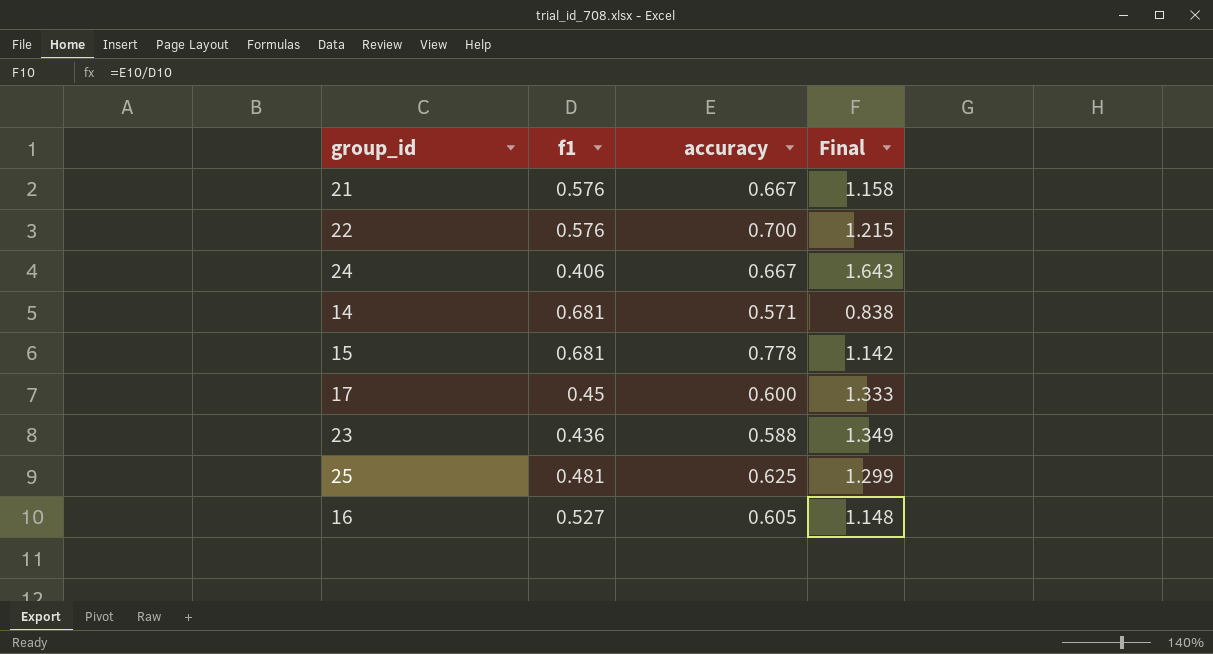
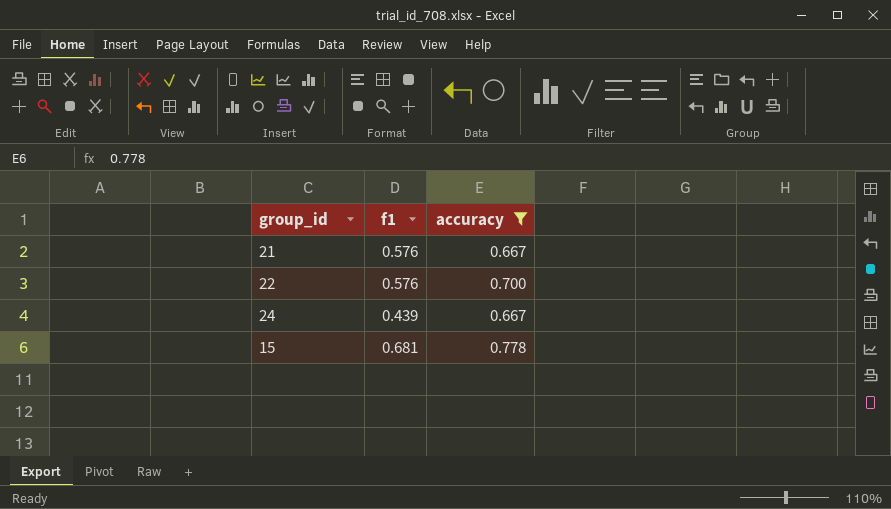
filter: none -> accuracy >= 0.667
column Final | formula: [accuracy] / [f1] -> none
24 | f1: 0.406 -> 0.439

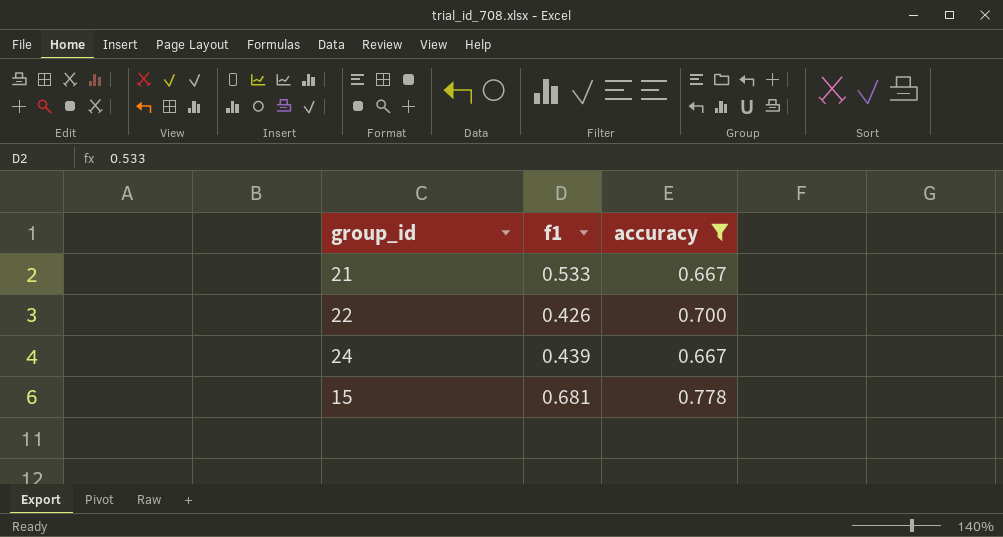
21 | f1: 0.576 -> 0.533
22 | f1: 0.576 -> 0.426

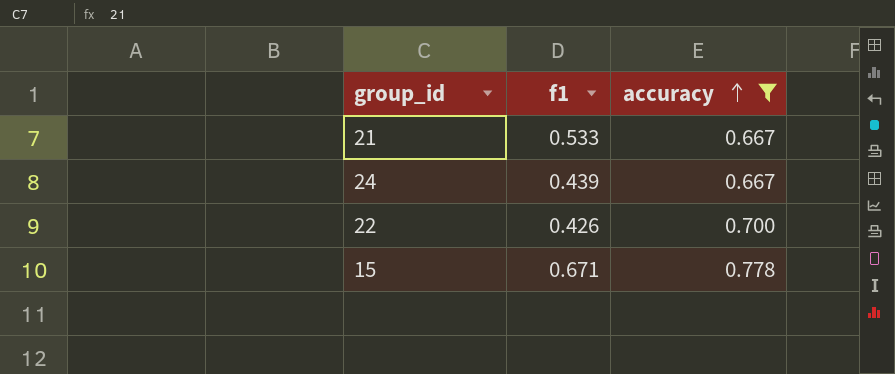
row order: none -> accuracy ascending
15 | f1: 0.681 -> 0.671

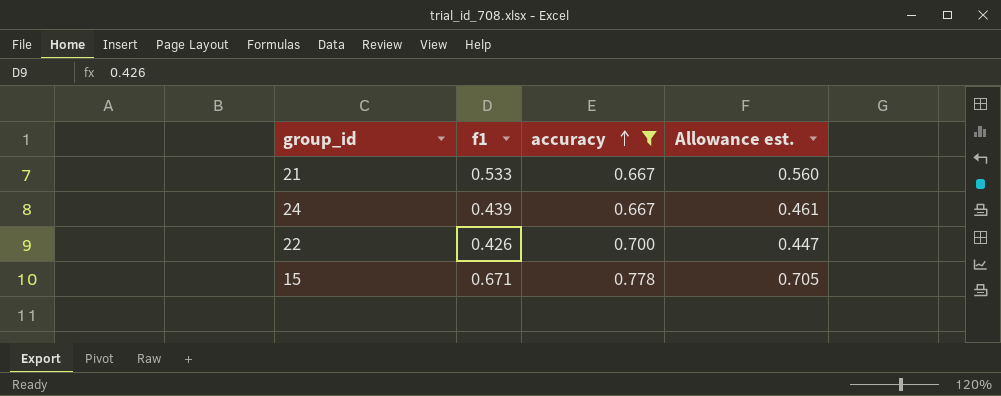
column Allowance est. | formula: none -> [f1] * 1.05

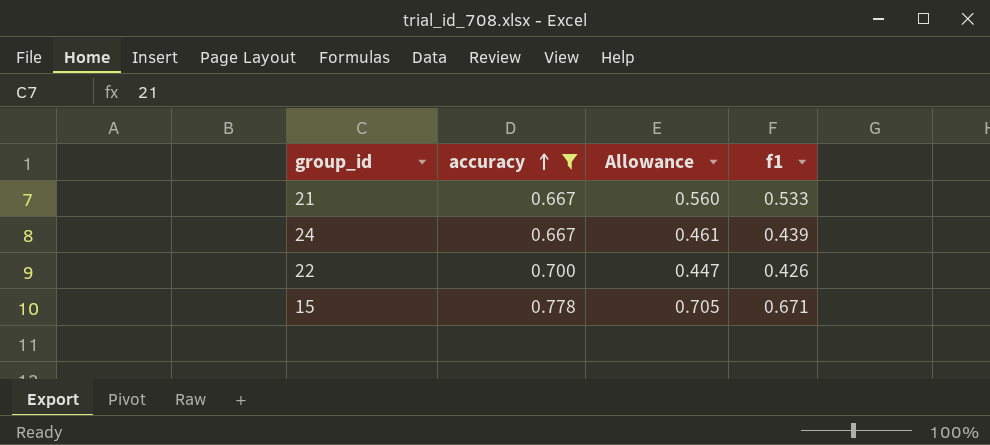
column name: Allowance est. -> Allowance
column f1 | position: 2 -> 4

